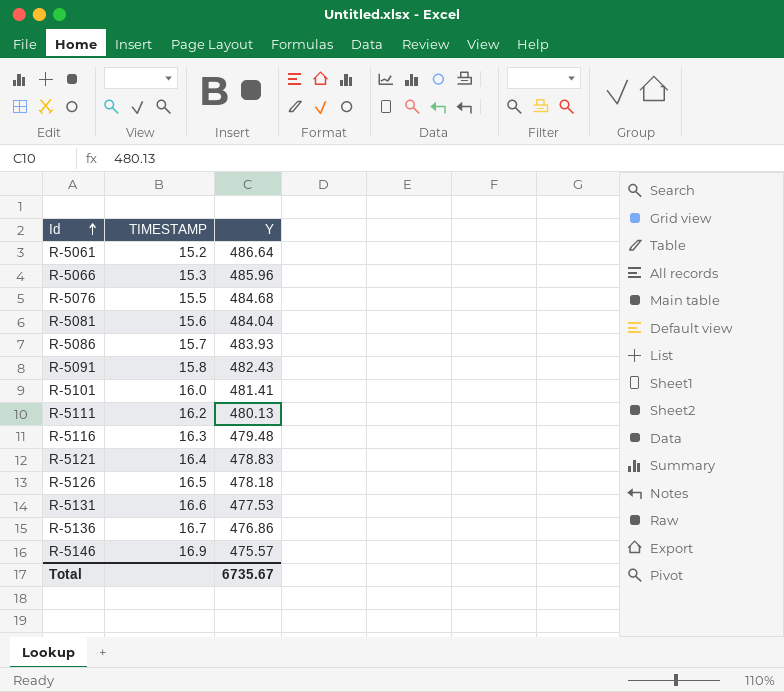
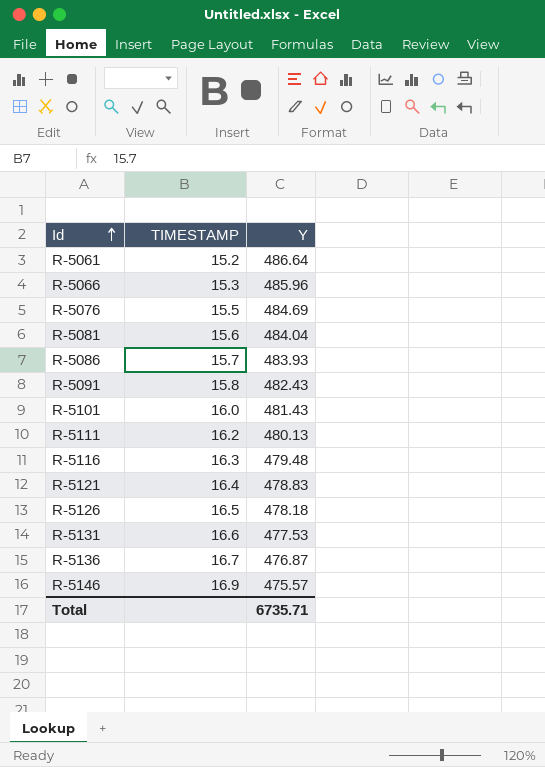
R-5076 | Y: 484.68 -> 484.69
R-5101 | Y: 481.41 -> 481.43
R-5136 | Y: 476.86 -> 476.87
Total | Y: 6735.67 -> 6735.71

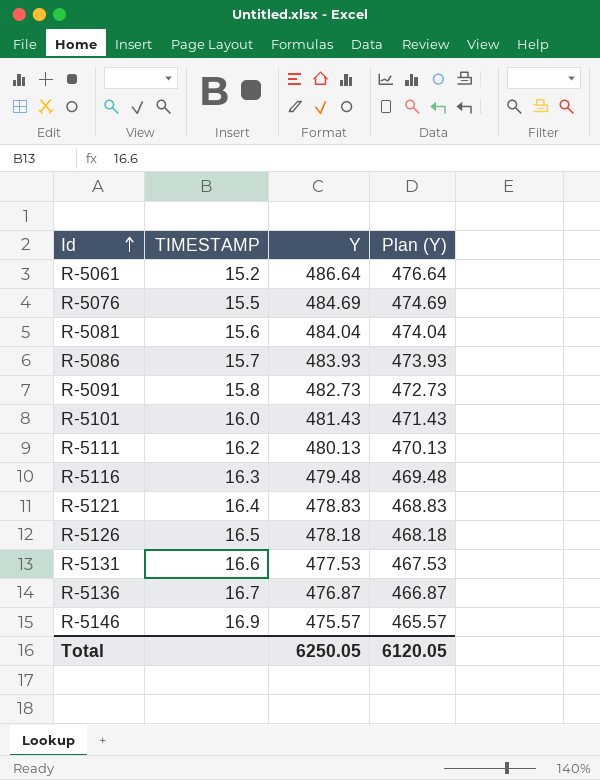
column Plan (Y) | formula: none -> [Y] - 10
row R-5066: 15.3 | 485.96 -> none
R-5091 | Y: 482.43 -> 482.73
Total | Y: 6735.71 -> 6250.05

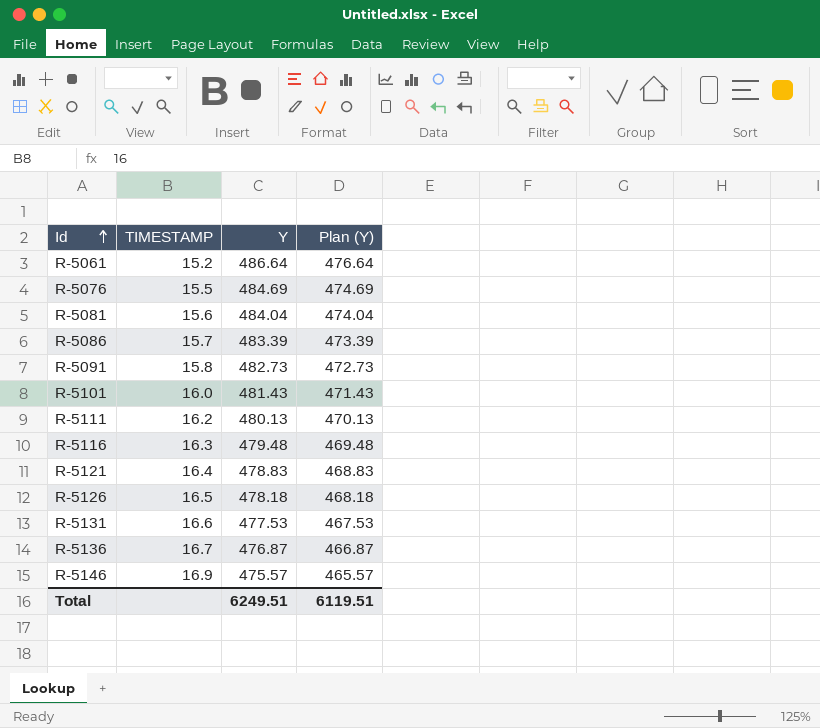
R-5086 | Y: 483.93 -> 483.39
R-5086 | Plan (Y): 473.93 -> 473.39
Total | Y: 6250.05 -> 6249.51
Total | Plan (Y): 6120.05 -> 6119.51

